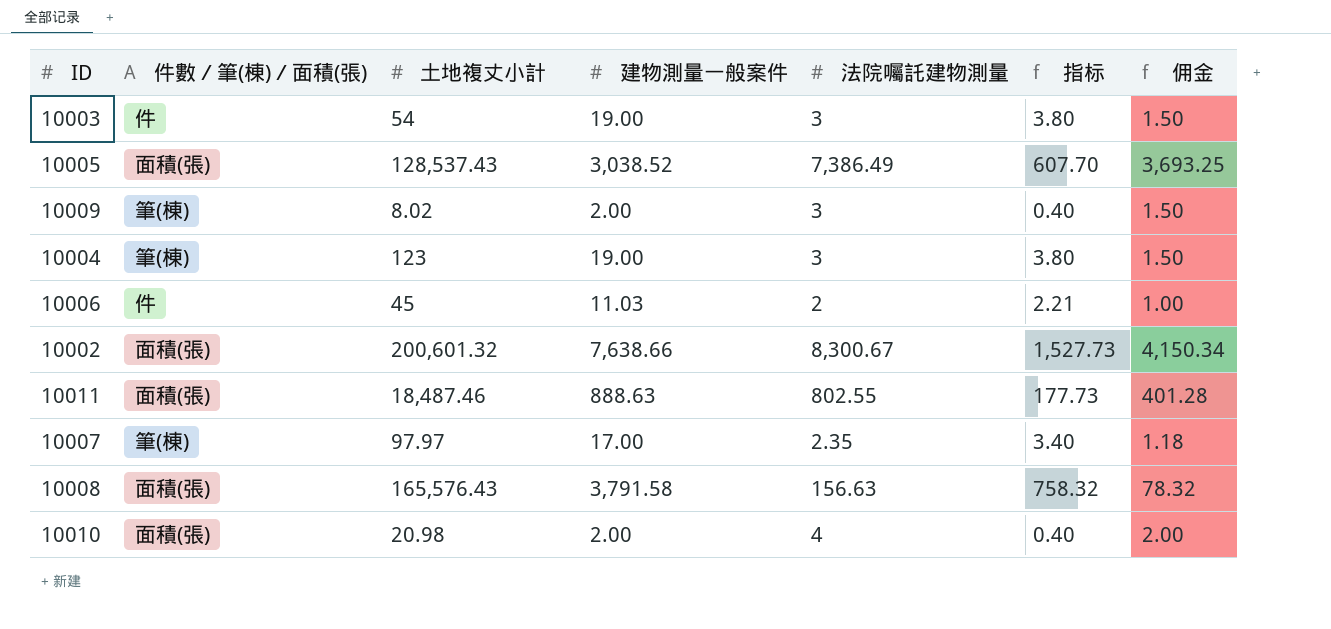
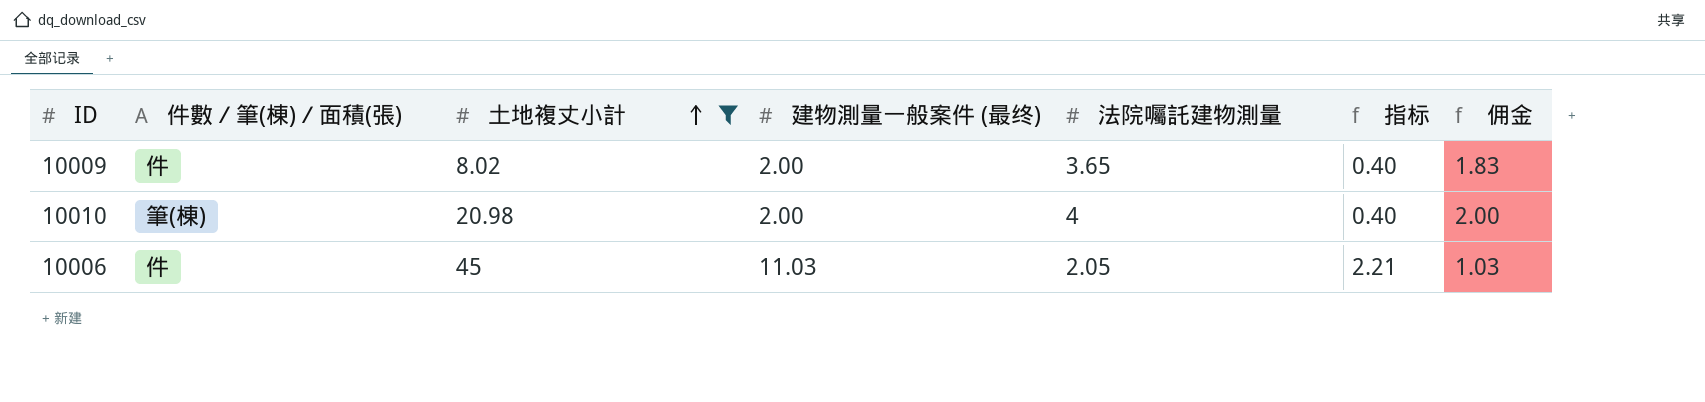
filter: none -> 土地複丈小計 <= 45
row order: none -> 土地複丈小計 ascending
column name: 建物測量一般案件 -> 建物測量一般案件 (最终)
10009 | 件數／筆(棟)／面積(張): 筆(棟) -> 件
10009 | 法院囑託建物測量: 3 -> 3.65
10009 | 佣金: 1.50 -> 1.83
10010 | 件數／筆(棟)／面積(張): 面積(張) -> 筆(棟)
10006 | 法院囑託建物測量: 2 -> 2.05
10006 | 佣金: 1.00 -> 1.03

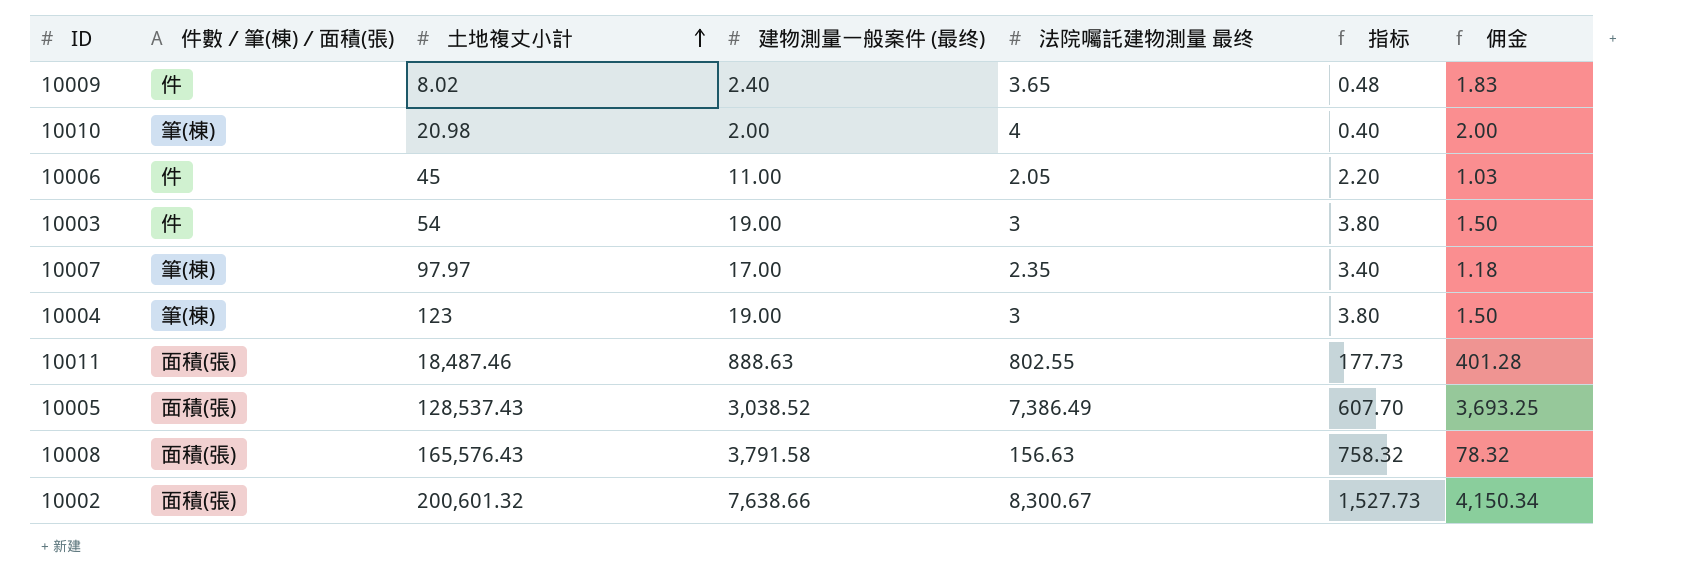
filter: 土地複丈小計 <= 45 -> none
column name: 法院囑託建物測量 -> 法院囑託建物測量 最终
10009 | 建物測量一般案件 (最终): 2.00 -> 2.40
10009 | 指标: 0.40 -> 0.48
10006 | 建物測量一般案件 (最终): 11.03 -> 11.00
10006 | 指标: 2.21 -> 2.20

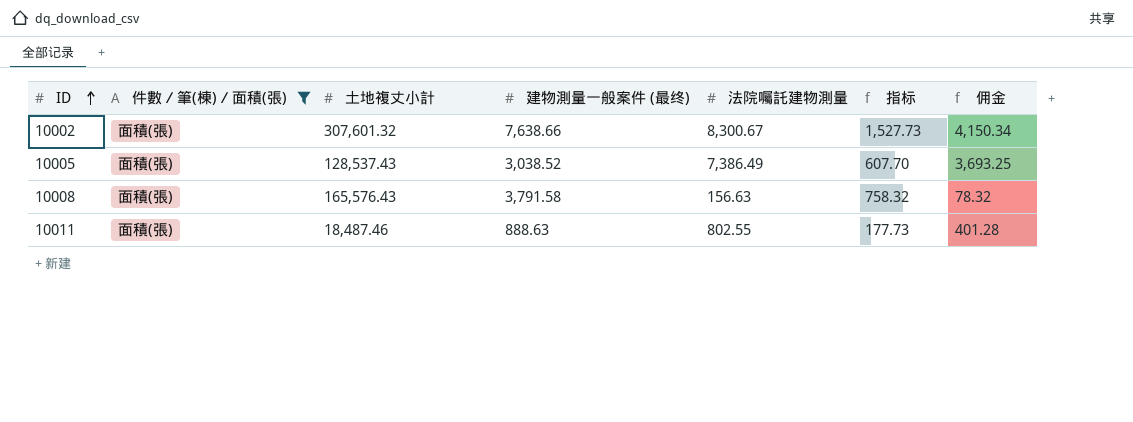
filter: none -> 件數／筆(棟)／面積(張) = 面積(張)
row order: 土地複丈小計 ascending -> ID ascending
column name: 法院囑託建物測量 最终 -> 法院囑託建物測量
10002 | 土地複丈小計: 200,601.32 -> 307,601.32

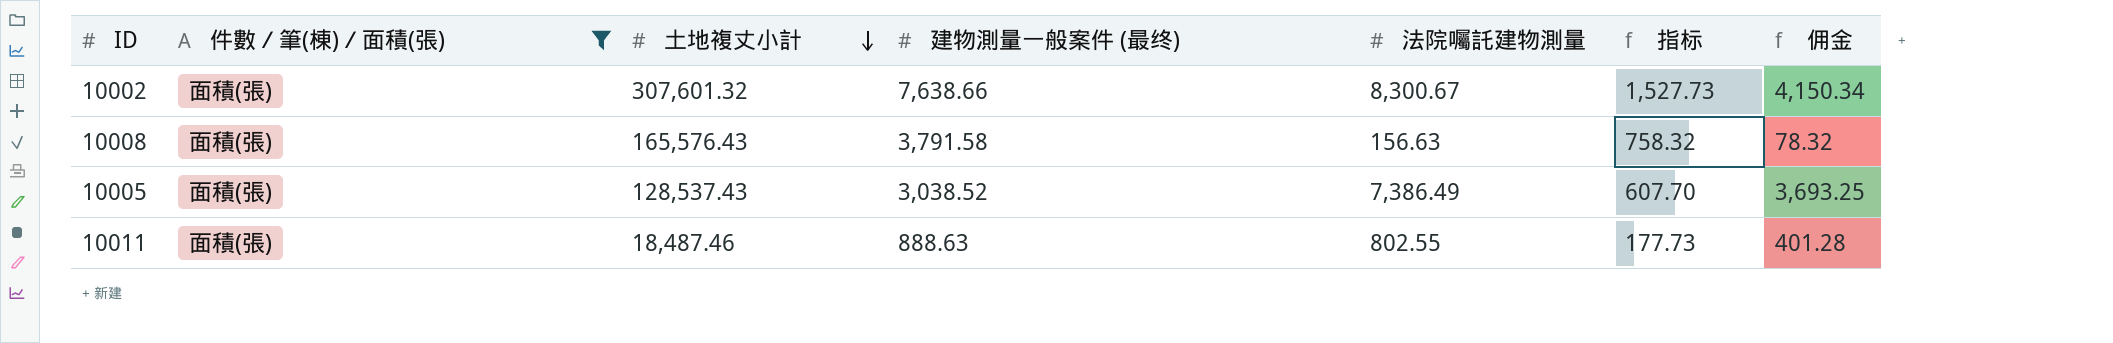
row order: ID ascending -> 土地複丈小計 descending

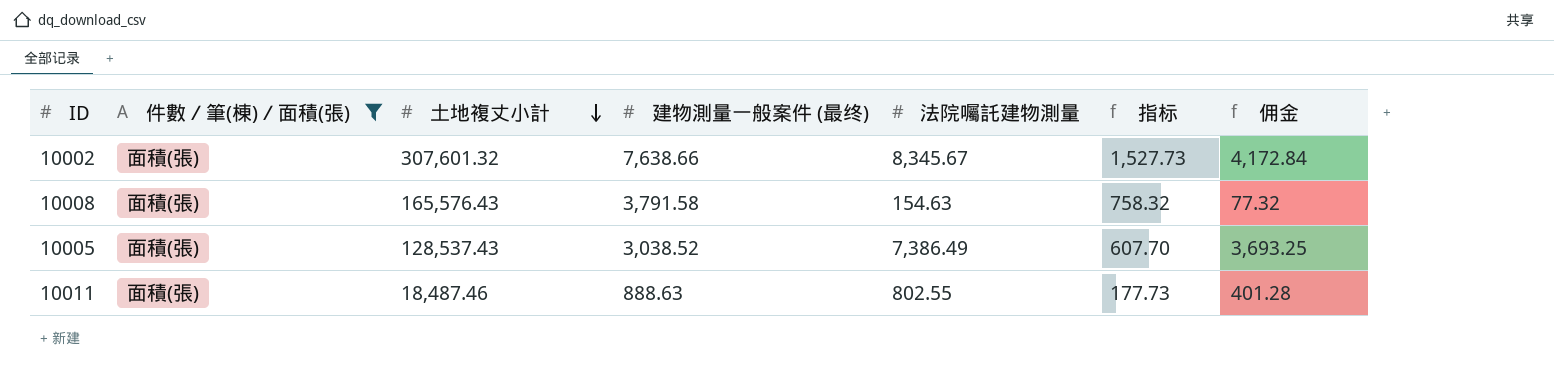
10002 | 法院囑託建物測量: 8,300.67 -> 8,345.67
10002 | 佣金: 4,150.34 -> 4,172.84
10008 | 法院囑託建物測量: 156.63 -> 154.63
10008 | 佣金: 78.32 -> 77.32

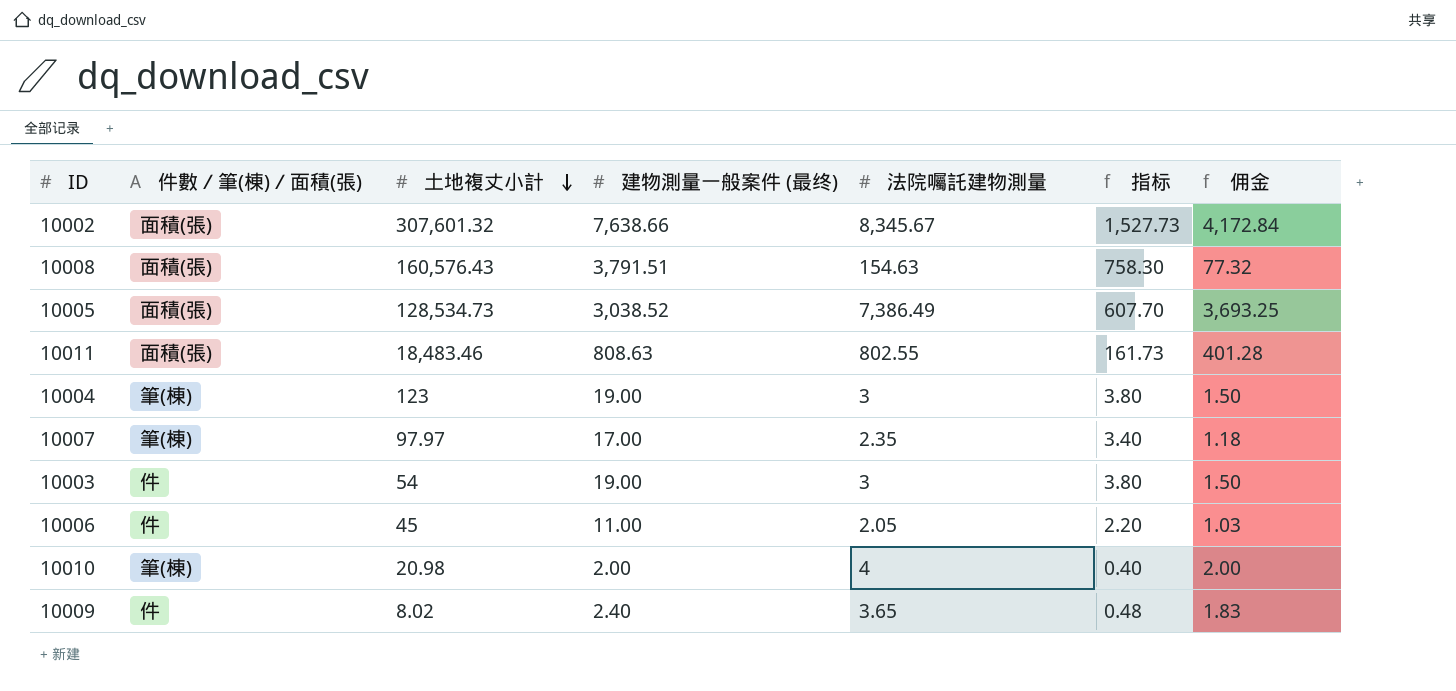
filter: 件數／筆(棟)／面積(張) = 面積(張) -> none
10008 | 土地複丈小計: 165,576.43 -> 160,576.43
10008 | 建物測量一般案件 (最终): 3,791.58 -> 3,791.51
10008 | 指标: 758.32 -> 758.30
10005 | 土地複丈小計: 128,537.43 -> 128,534.73
10011 | 土地複丈小計: 18,487.46 -> 18,483.46
10011 | 建物測量一般案件 (最终): 888.63 -> 808.63
10011 | 指标: 177.73 -> 161.73

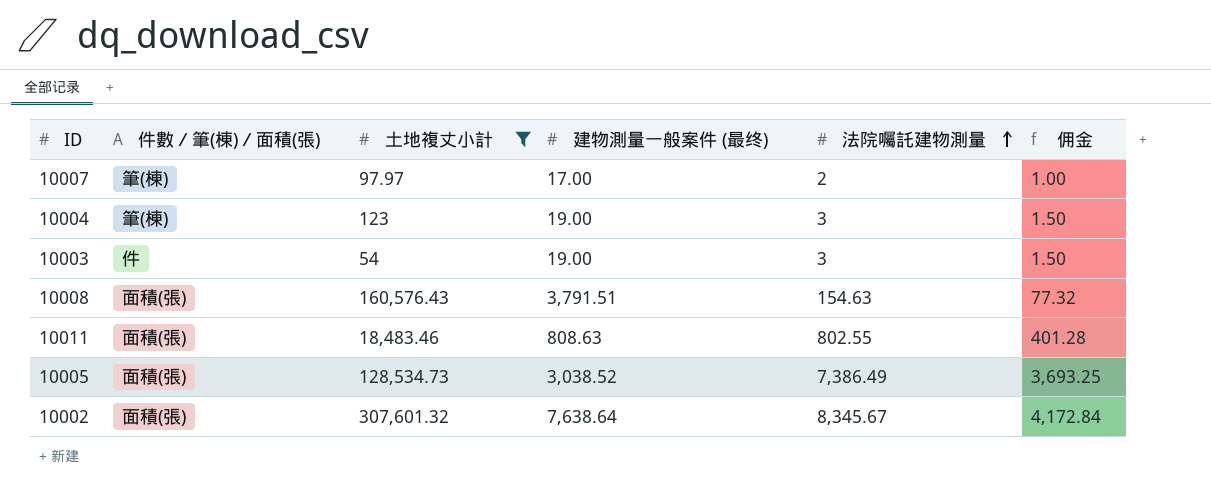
filter: none -> 土地複丈小計 >= 54
row order: 土地複丈小計 descending -> 法院囑託建物測量 ascending
column 指标 | formula: [建物測量一般案件 (最终)] * 0.2 -> none
10007 | 法院囑託建物測量: 2.35 -> 2
10007 | 佣金: 1.18 -> 1.00
10002 | 建物測量一般案件 (最终): 7,638.66 -> 7,638.64

